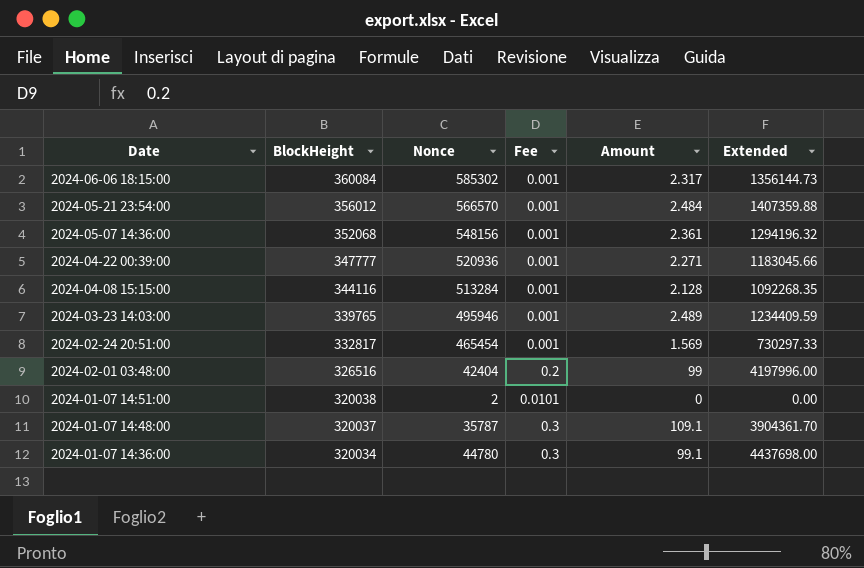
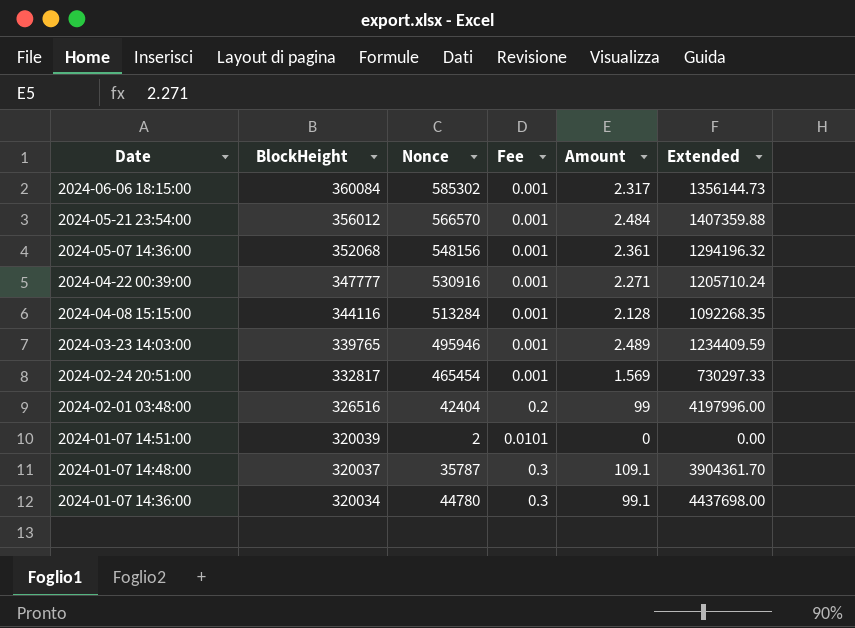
2024-04-22 00:39:00 | Nonce: 520936 -> 530916
2024-04-22 00:39:00 | Extended: 1183045.66 -> 1205710.24
2024-01-07 14:51:00 | BlockHeight: 320038 -> 320039

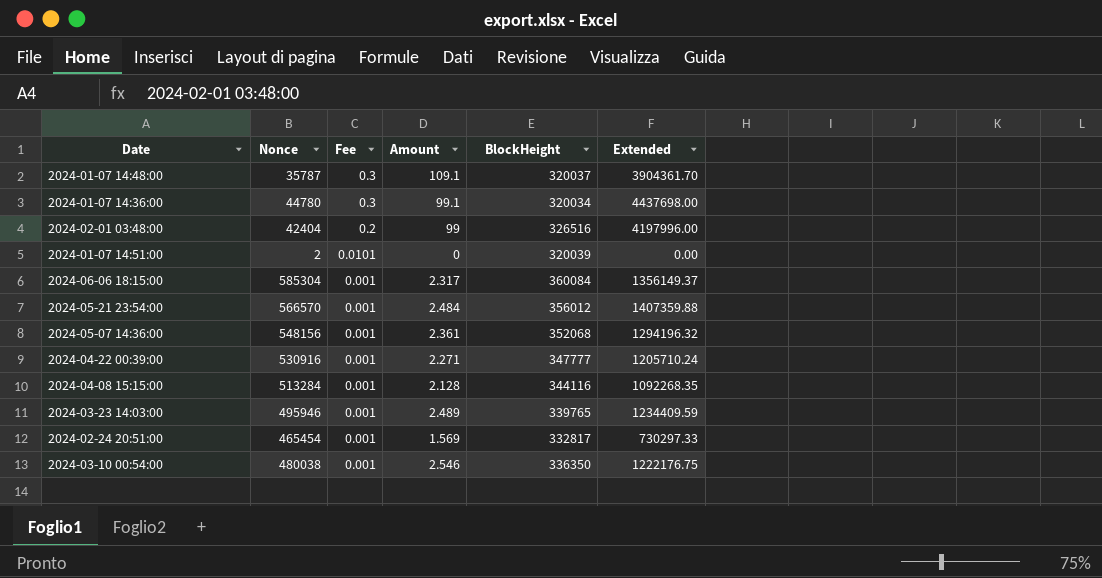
row order: Date descending -> Fee descending
column BlockHeight | position: 2 -> 5
2024-06-06 18:15:00 | Nonce: 585302 -> 585304
2024-06-06 18:15:00 | Extended: 1356144.73 -> 1356149.37
row 2024-03-10 00:54:00: none -> 480038 | 0.001 | 2.546 | 336350 | 1222176.75

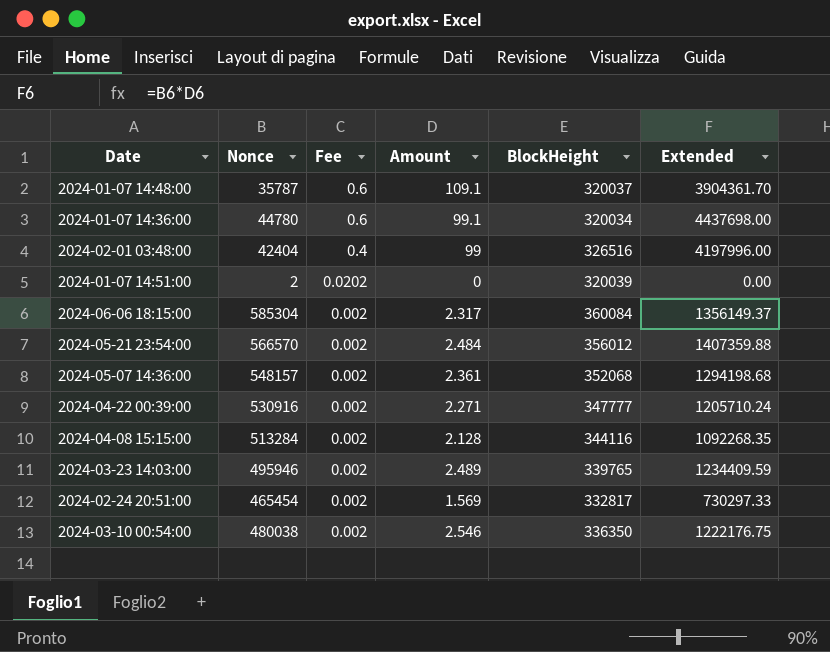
2024-01-07 14:48:00 | Fee: 0.3 -> 0.6
2024-01-07 14:36:00 | Fee: 0.3 -> 0.6
2024-02-01 03:48:00 | Fee: 0.2 -> 0.4
2024-01-07 14:51:00 | Fee: 0.0101 -> 0.0202
2024-06-06 18:15:00 | Fee: 0.001 -> 0.002
2024-05-21 23:54:00 | Fee: 0.001 -> 0.002
2024-05-07 14:36:00 | Nonce: 548156 -> 548157
2024-05-07 14:36:00 | Fee: 0.001 -> 0.002
2024-05-07 14:36:00 | Extended: 1294196.32 -> 1294198.68
2024-04-22 00:39:00 | Fee: 0.001 -> 0.002
2024-04-08 15:15:00 | Fee: 0.001 -> 0.002
2024-03-23 14:03:00 | Fee: 0.001 -> 0.002
2024-02-24 20:51:00 | Fee: 0.001 -> 0.002
2024-03-10 00:54:00 | Fee: 0.001 -> 0.002

